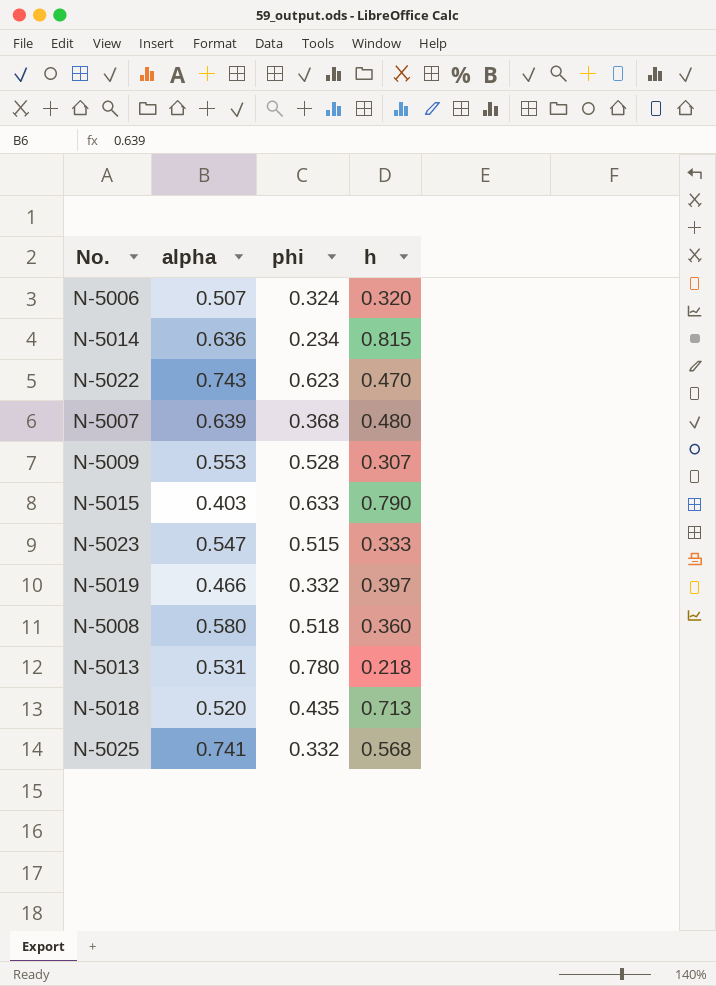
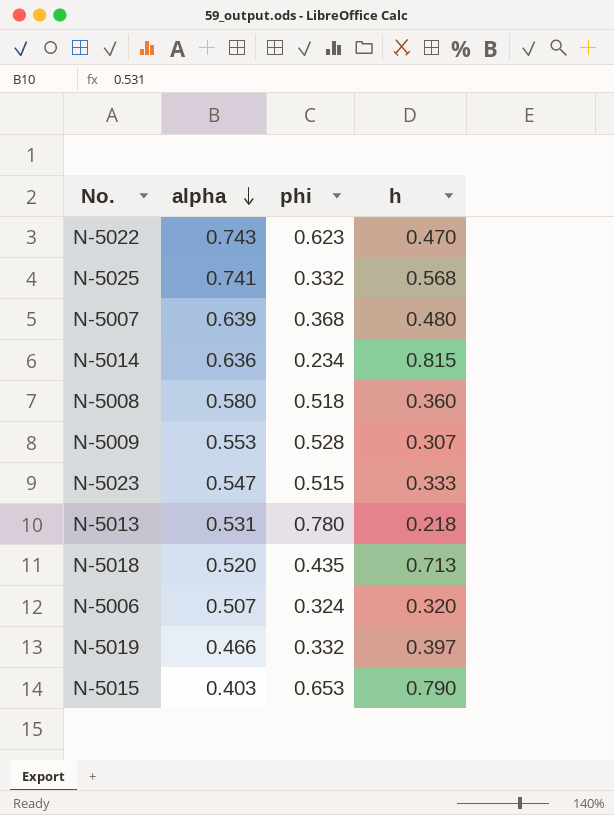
row order: none -> alpha descending
N-5015 | phi: 0.633 -> 0.653

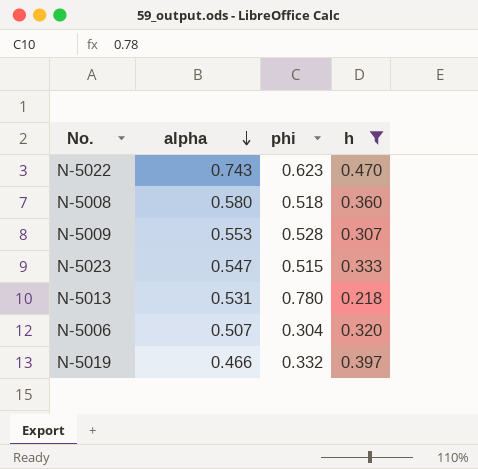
filter: none -> h <= 0.470
N-5006 | phi: 0.324 -> 0.304

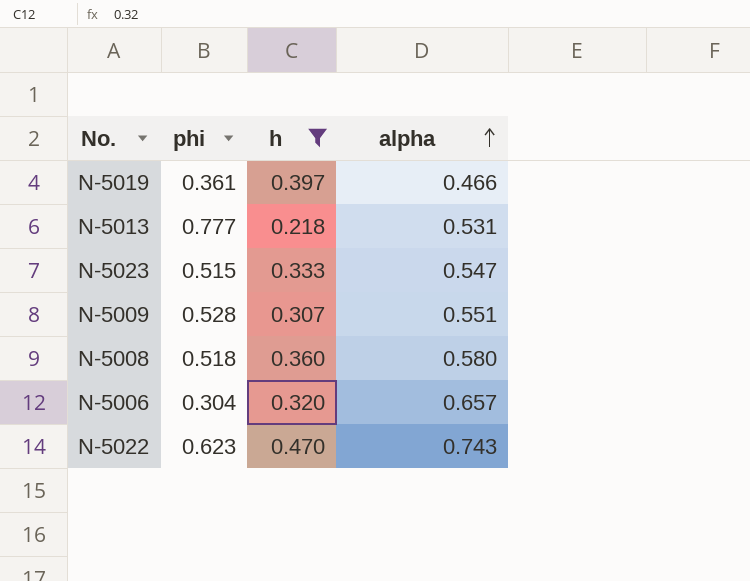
row order: alpha descending -> alpha ascending
column alpha | position: 2 -> 4
N-5019 | phi: 0.332 -> 0.361
N-5013 | phi: 0.780 -> 0.777
N-5009 | alpha: 0.553 -> 0.551
N-5006 | alpha: 0.507 -> 0.657

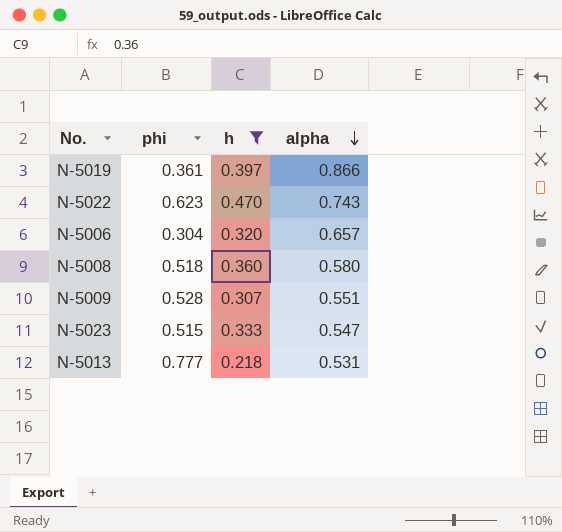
row order: alpha ascending -> alpha descending
N-5019 | alpha: 0.466 -> 0.866

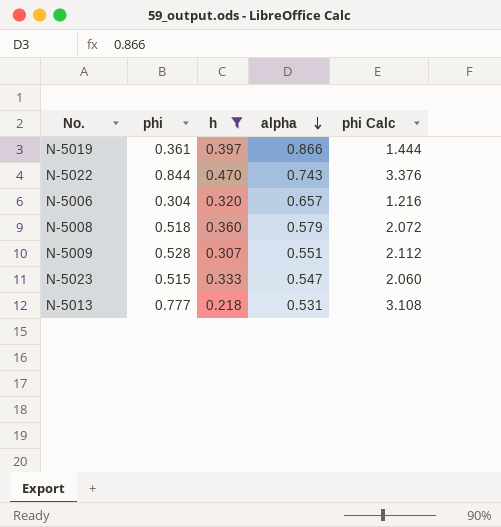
column phi Calc | formula: none -> [phi] * 4
N-5022 | phi: 0.623 -> 0.844
N-5008 | alpha: 0.580 -> 0.579

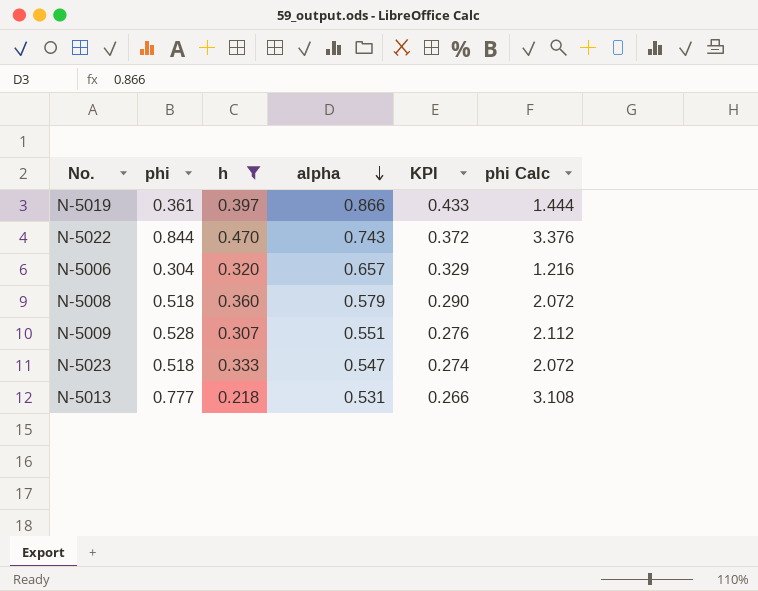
column KPI | formula: none -> [alpha] * 0.5
N-5023 | phi: 0.515 -> 0.518
N-5023 | phi Calc: 2.060 -> 2.072

